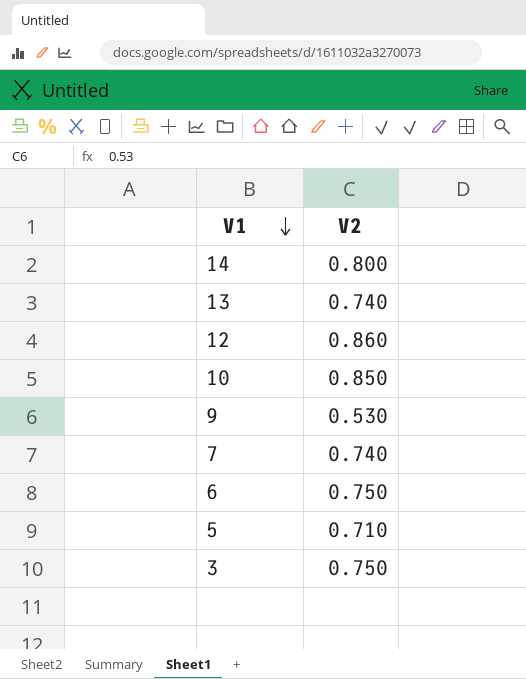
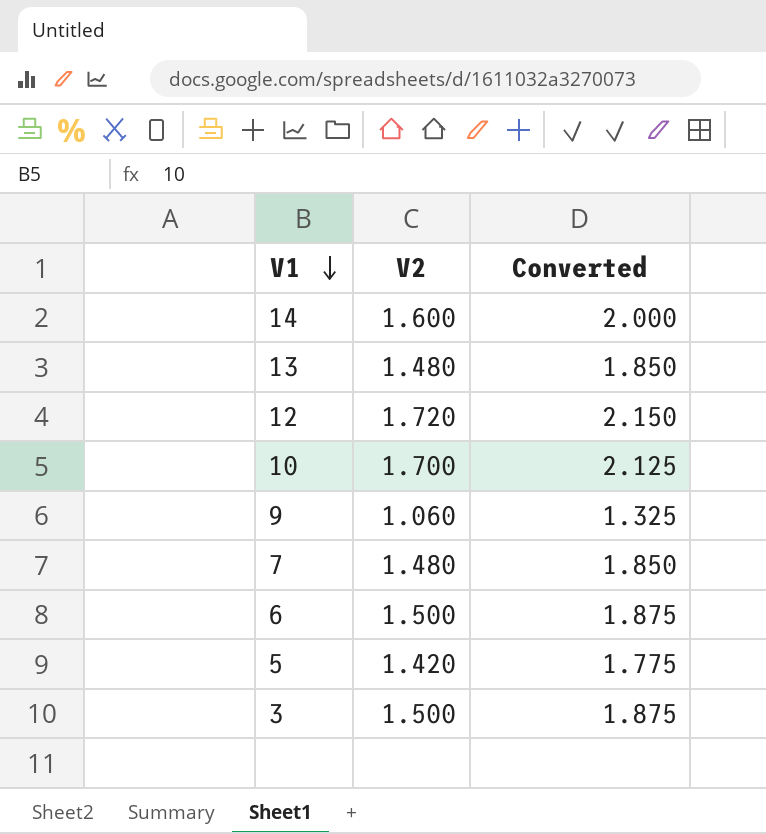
column Converted | formula: none -> [V2] * 1.25
14 | V2: 0.800 -> 1.600
13 | V2: 0.740 -> 1.480
12 | V2: 0.860 -> 1.720
10 | V2: 0.850 -> 1.700
9 | V2: 0.530 -> 1.060
7 | V2: 0.740 -> 1.480
6 | V2: 0.750 -> 1.500
5 | V2: 0.710 -> 1.420
3 | V2: 0.750 -> 1.500

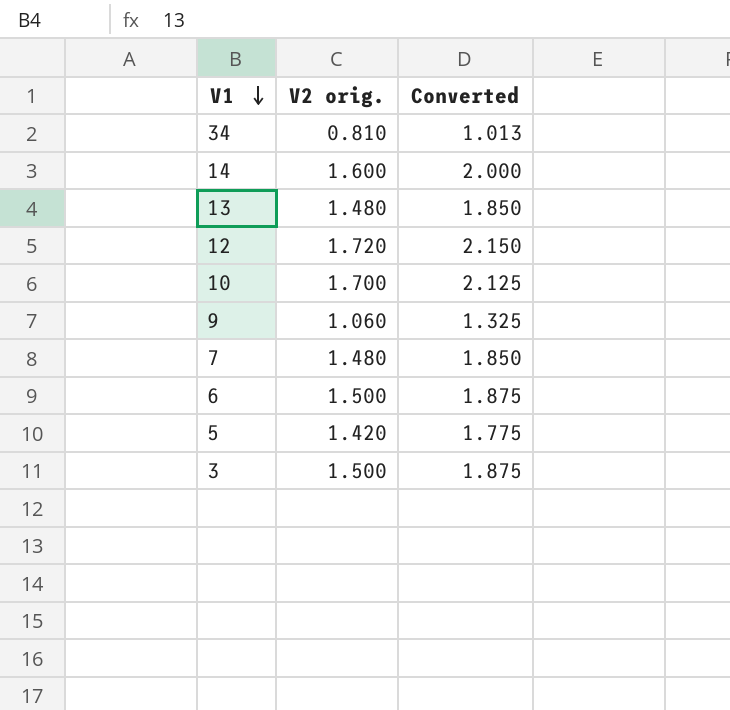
column name: V2 -> V2 orig.
row 34: none -> 0.810 | 1.013

